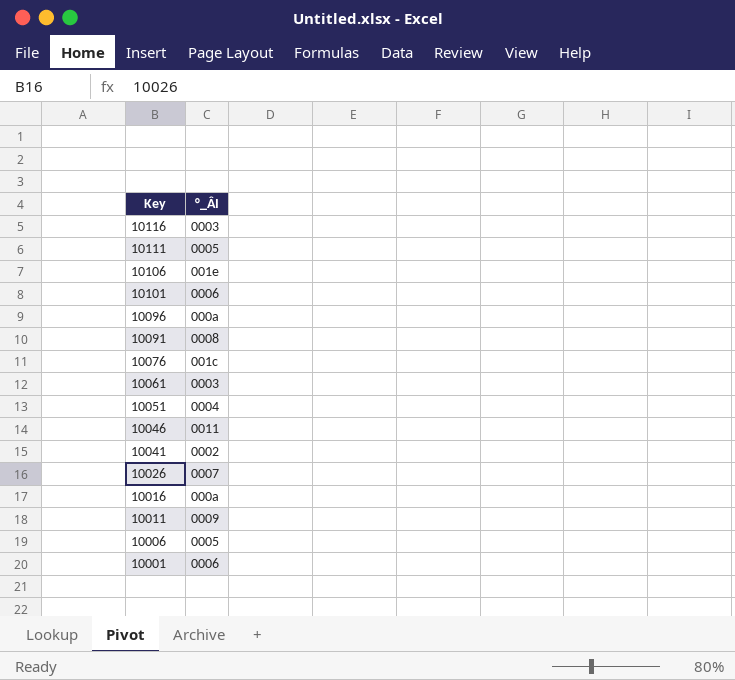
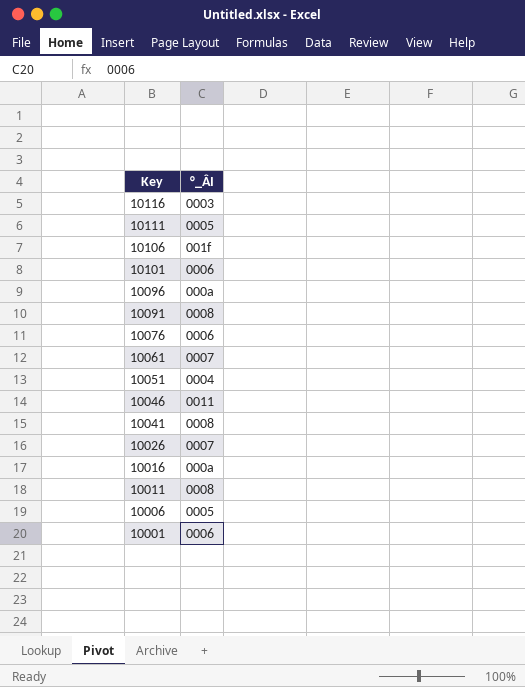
10106 | °_ÂI: 001e -> 001f
10076 | °_ÂI: 001c -> 0006
10061 | °_ÂI: 0003 -> 0007
10041 | °_ÂI: 0002 -> 0008
10011 | °_ÂI: 0009 -> 0008

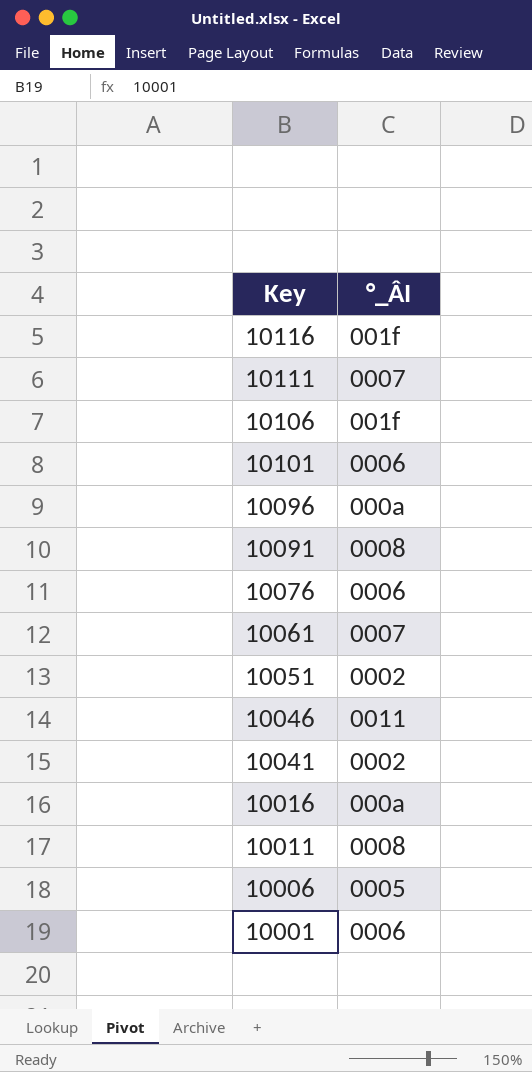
row 10026: 0007 -> none
10116 | °_ÂI: 0003 -> 001f
10111 | °_ÂI: 0005 -> 0007
10051 | °_ÂI: 0004 -> 0002
10041 | °_ÂI: 0008 -> 0002

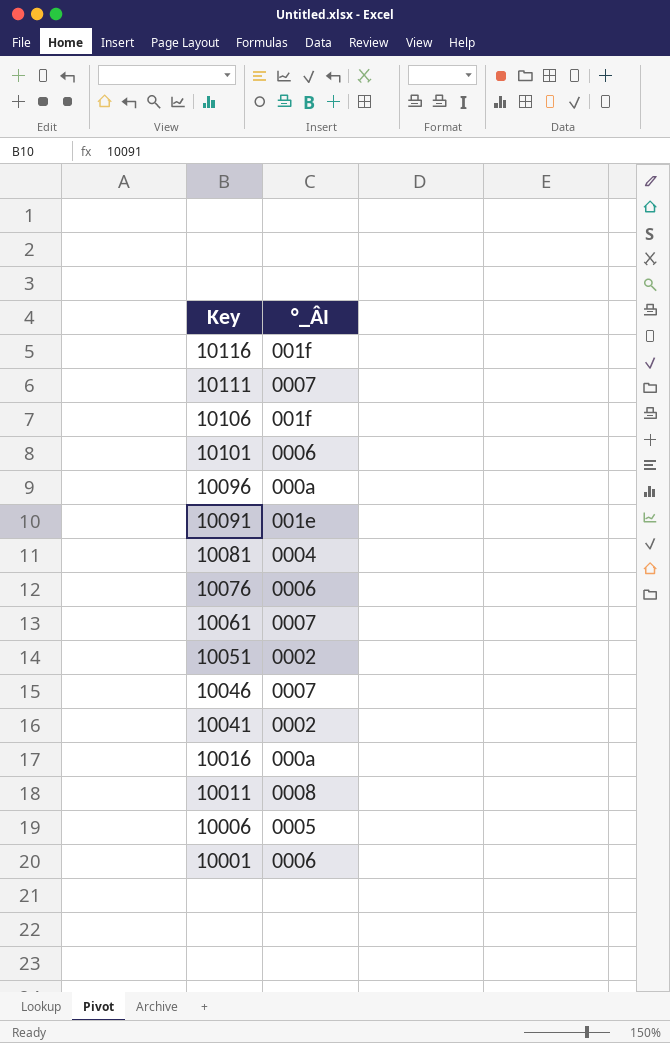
10091 | °_ÂI: 0008 -> 001e
row 10081: none -> 0004
10046 | °_ÂI: 0011 -> 0007

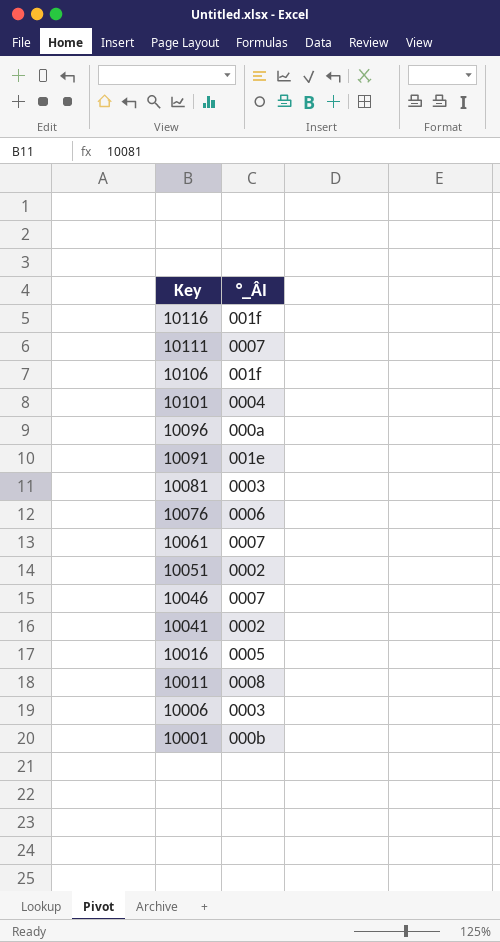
10101 | °_ÂI: 0006 -> 0004
10081 | °_ÂI: 0004 -> 0003
10016 | °_ÂI: 000a -> 0005
10006 | °_ÂI: 0005 -> 0003
10001 | °_ÂI: 0006 -> 000b

